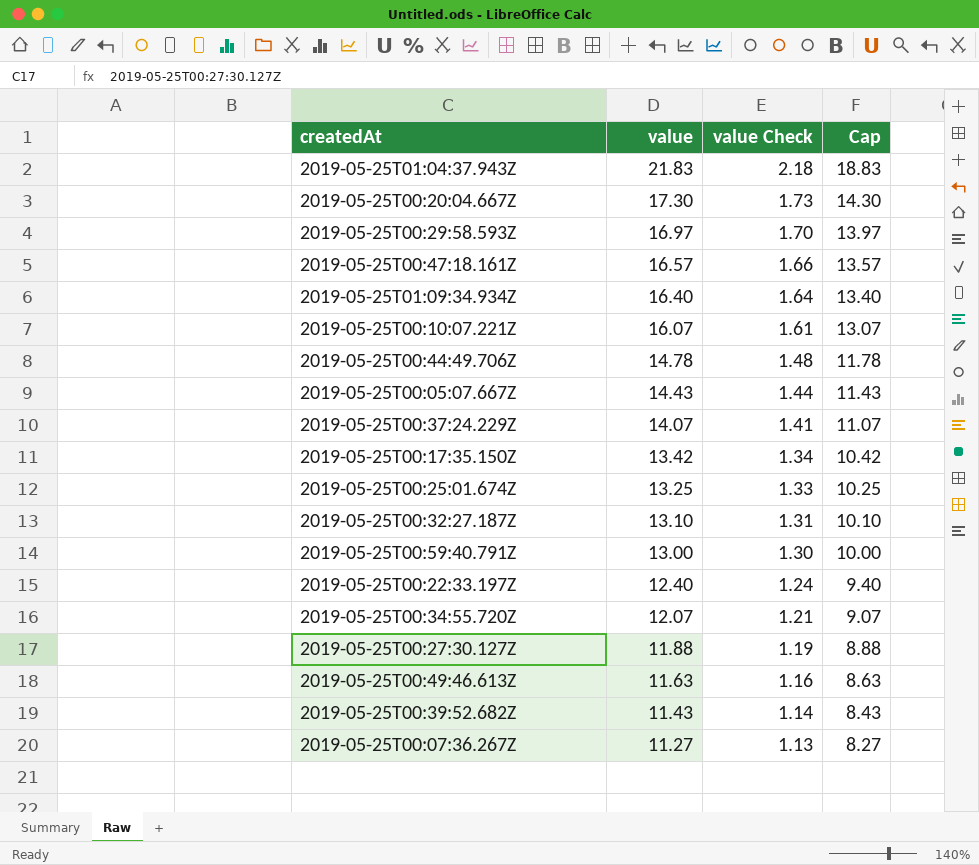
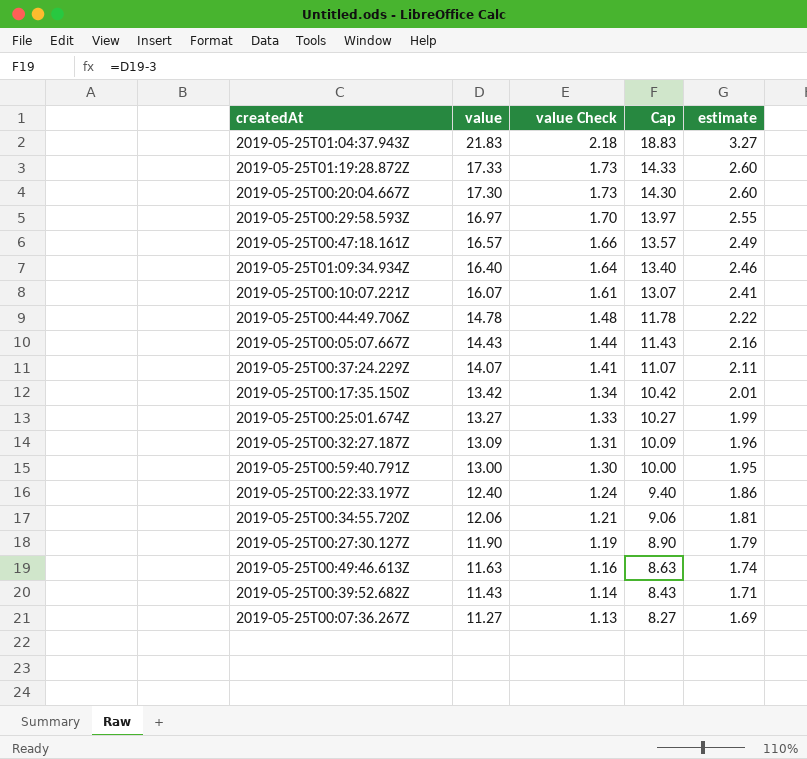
column estimate | formula: none -> [value] * 0.15
row 2019-05-25T01:19:28.872Z: none -> 17.33 | 1.73 | 14.33 | 2.60
2019-05-25T00:25:01.674Z | value: 13.25 -> 13.27
2019-05-25T00:25:01.674Z | Cap: 10.25 -> 10.27
2019-05-25T00:32:27.187Z | value: 13.10 -> 13.09
2019-05-25T00:32:27.187Z | Cap: 10.10 -> 10.09
2019-05-25T00:34:55.720Z | value: 12.07 -> 12.06
2019-05-25T00:34:55.720Z | Cap: 9.07 -> 9.06
2019-05-25T00:27:30.127Z | value: 11.88 -> 11.90
2019-05-25T00:27:30.127Z | Cap: 8.88 -> 8.90

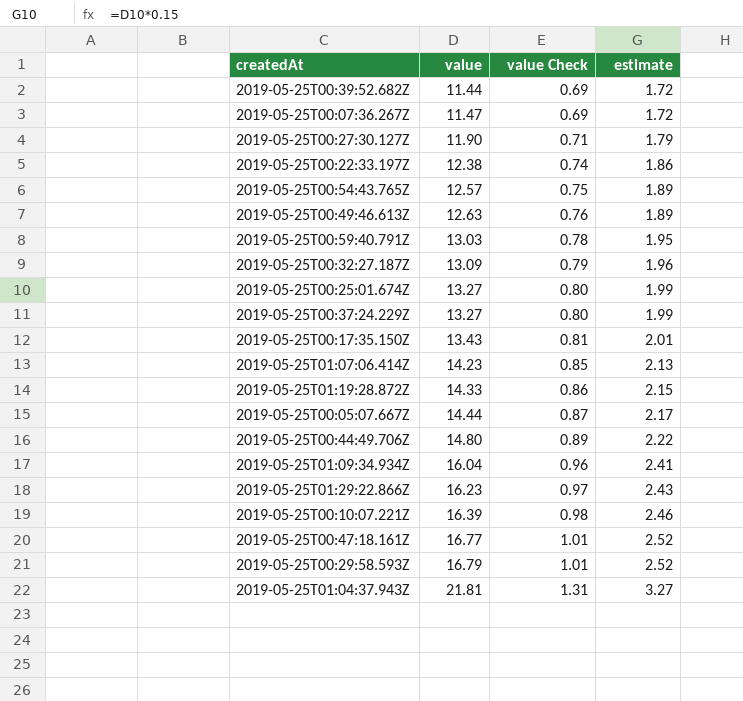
row order: value descending -> value ascending
column Cap | formula: [value] - 3 -> none
column value Check | formula: [value] * 0.1 -> [value] * 0.06
row 2019-05-25T00:20:04.667Z: 17.30 | 1.73 | 14.30 | 2.60 -> none
row 2019-05-25T00:34:55.720Z: 12.06 | 1.21 | 9.06 | 1.81 -> none
2019-05-25T00:39:52.682Z | value: 11.43 -> 11.44
2019-05-25T00:39:52.682Z | estimate: 1.71 -> 1.72
2019-05-25T00:07:36.267Z | value: 11.27 -> 11.47
2019-05-25T00:07:36.267Z | estimate: 1.69 -> 1.72
2019-05-25T00:22:33.197Z | value: 12.40 -> 12.38
row 2019-05-25T00:54:43.765Z: none -> 12.57 | 0.75 | 1.89
2019-05-25T00:49:46.613Z | value: 11.63 -> 12.63
2019-05-25T00:49:46.613Z | estimate: 1.74 -> 1.89
2019-05-25T00:59:40.791Z | value: 13.00 -> 13.03
2019-05-25T00:37:24.229Z | value: 14.07 -> 13.27
2019-05-25T00:37:24.229Z | estimate: 2.11 -> 1.99
2019-05-25T00:17:35.150Z | value: 13.42 -> 13.43
row 2019-05-25T01:07:06.414Z: none -> 14.23 | 0.85 | 2.13
2019-05-25T01:19:28.872Z | value: 17.33 -> 14.33
2019-05-25T01:19:28.872Z | estimate: 2.60 -> 2.15
2019-05-25T00:05:07.667Z | value: 14.43 -> 14.44
2019-05-25T00:05:07.667Z | estimate: 2.16 -> 2.17
2019-05-25T00:44:49.706Z | value: 14.78 -> 14.80
2019-05-25T01:09:34.934Z | value: 16.40 -> 16.04
2019-05-25T01:09:34.934Z | estimate: 2.46 -> 2.41
row 2019-05-25T01:29:22.866Z: none -> 16.23 | 0.97 | 2.43
2019-05-25T00:10:07.221Z | value: 16.07 -> 16.39
2019-05-25T00:10:07.221Z | estimate: 2.41 -> 2.46
2019-05-25T00:47:18.161Z | value: 16.57 -> 16.77
2019-05-25T00:47:18.161Z | estimate: 2.49 -> 2.52
2019-05-25T00:29:58.593Z | value: 16.97 -> 16.79
2019-05-25T00:29:58.593Z | estimate: 2.55 -> 2.52
2019-05-25T01:04:37.943Z | value: 21.83 -> 21.81

